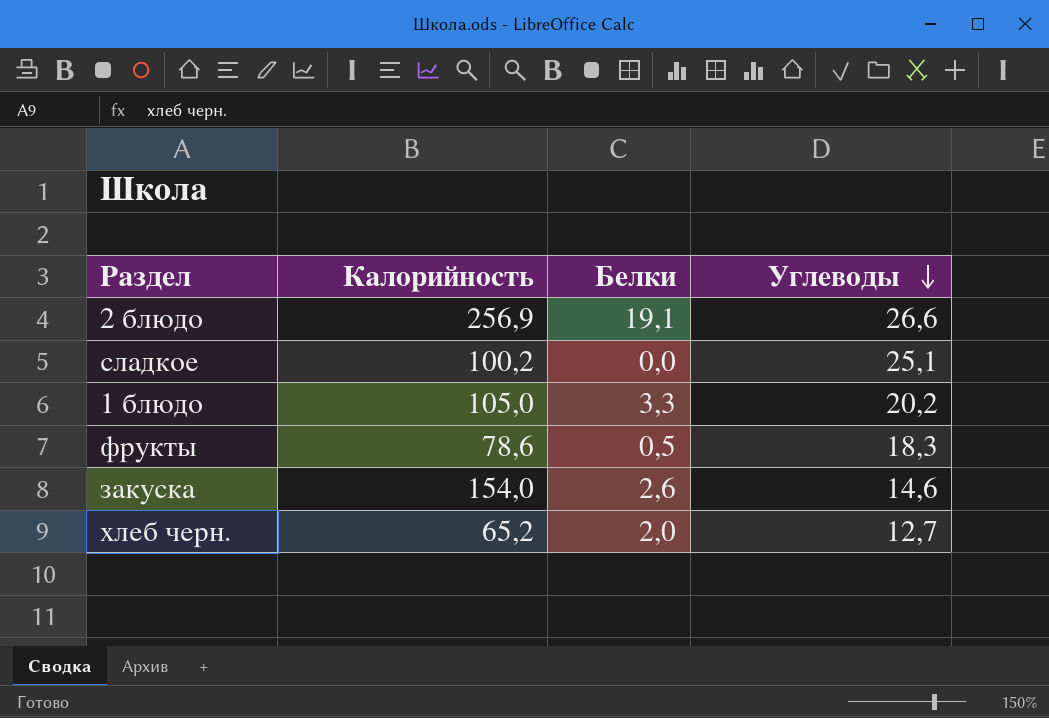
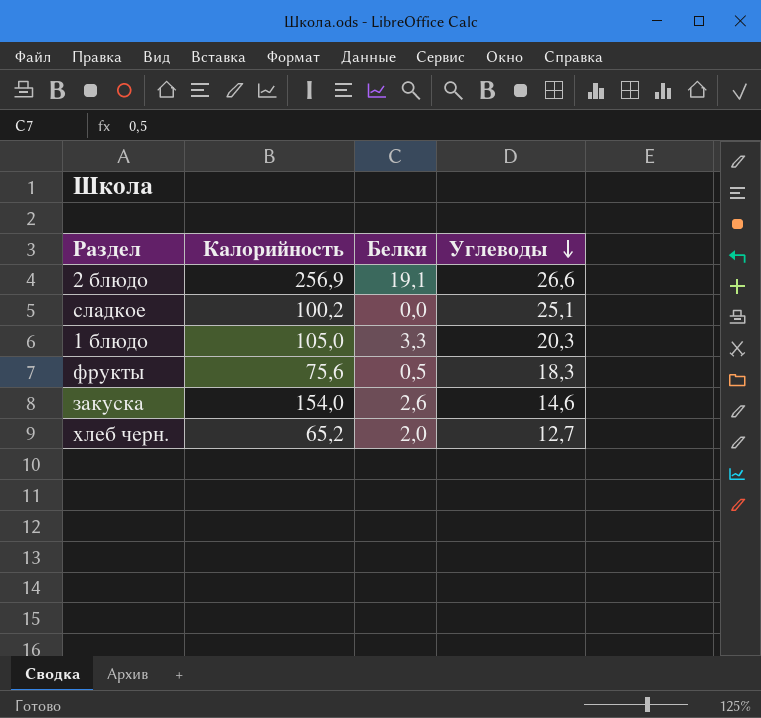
1 блюдо | Углеводы: 20,2 -> 20,3
фрукты | Калорийность: 78,6 -> 75,6

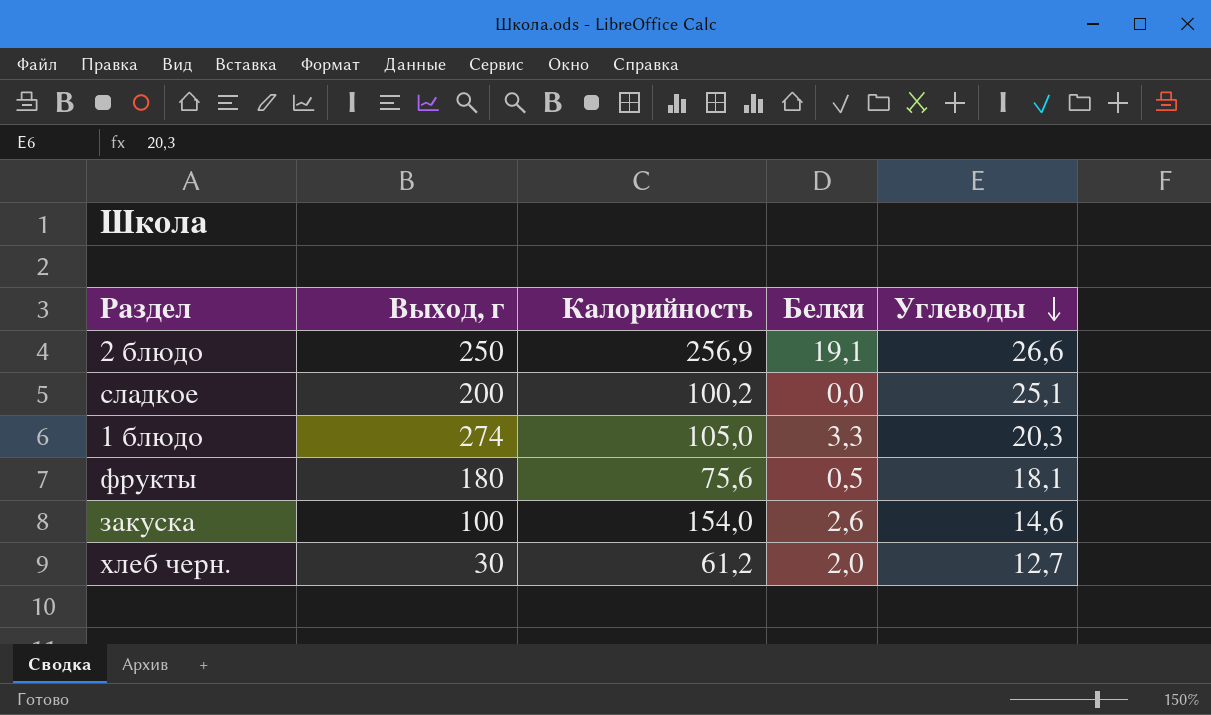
column Выход, г | position: none -> 2
фрукты | Углеводы: 18,3 -> 18,1
хлеб черн. | Калорийность: 65,2 -> 61,2

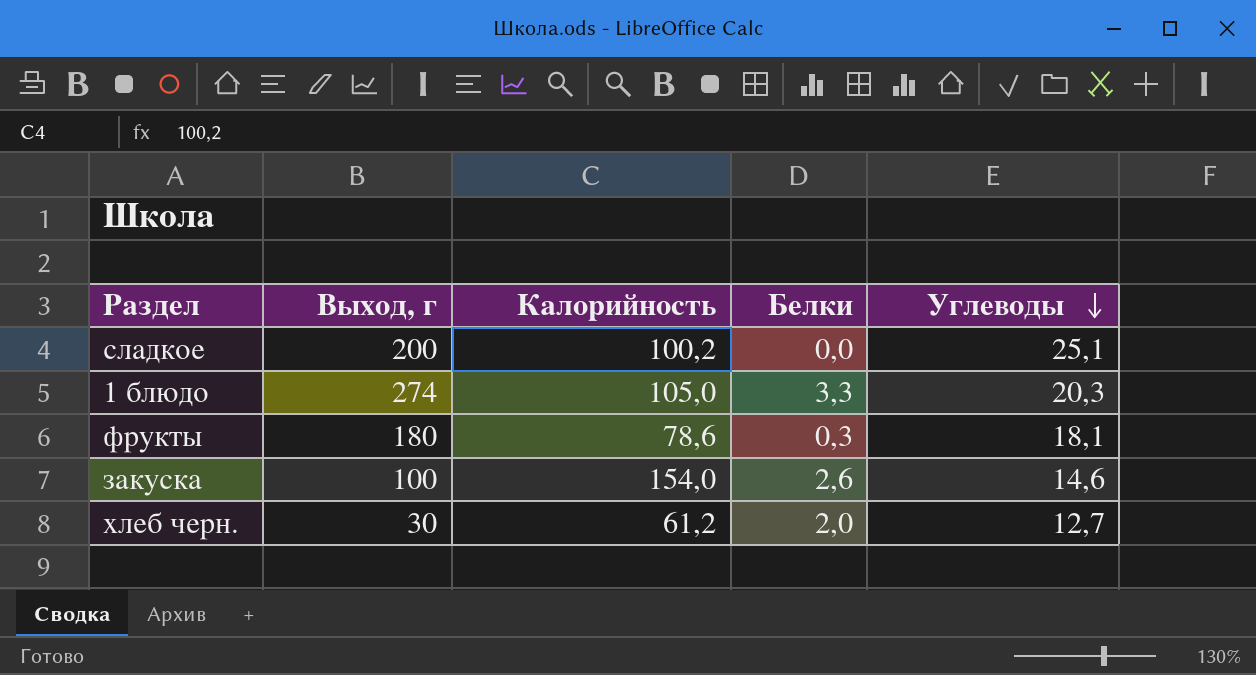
row 2 блюдо: 250 | 256,9 | 19,1 | 26,6 -> none
фрукты | Калорийность: 75,6 -> 78,6
фрукты | Белки: 0,5 -> 0,3

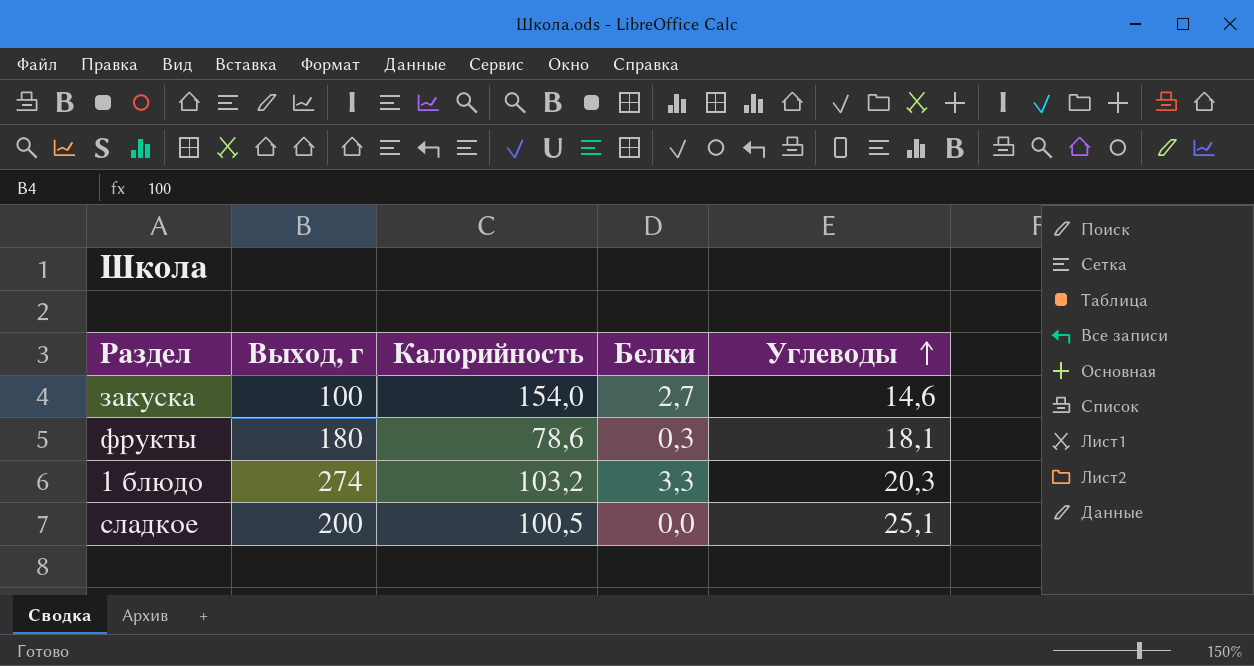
row order: Углеводы descending -> Углеводы ascending
row хлеб черн.: 30 | 61,2 | 2,0 | 12,7 -> none
закуска | Белки: 2,6 -> 2,7
1 блюдо | Калорийность: 105,0 -> 103,2
сладкое | Калорийность: 100,2 -> 100,5

